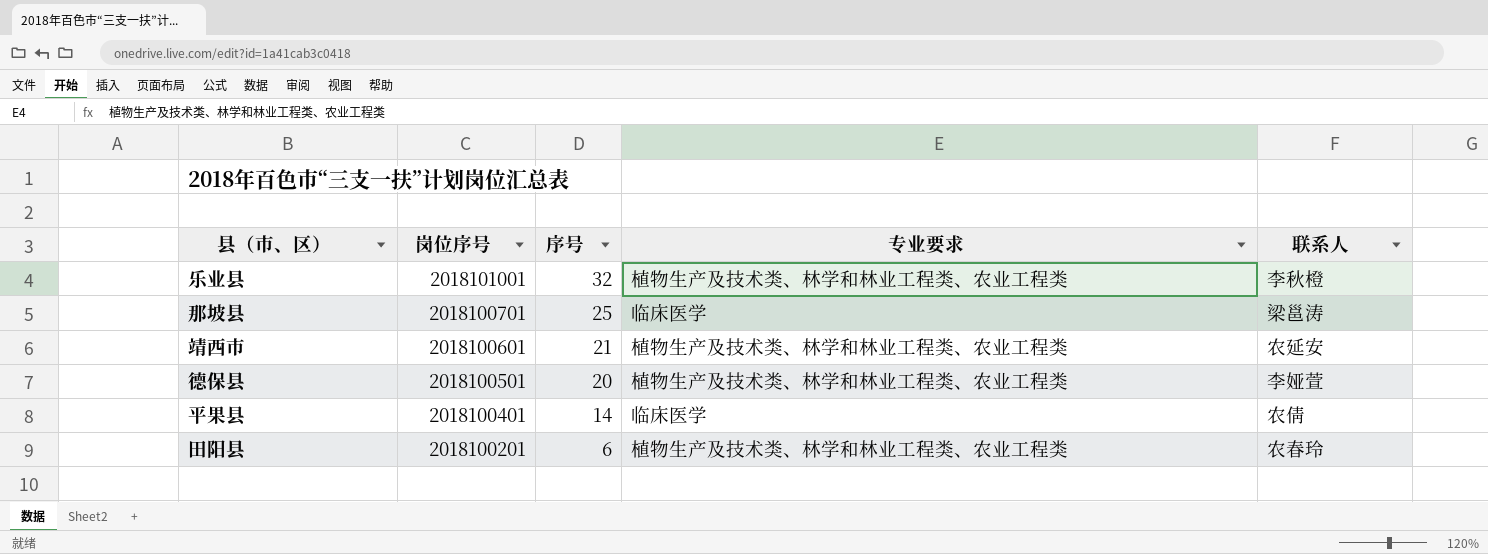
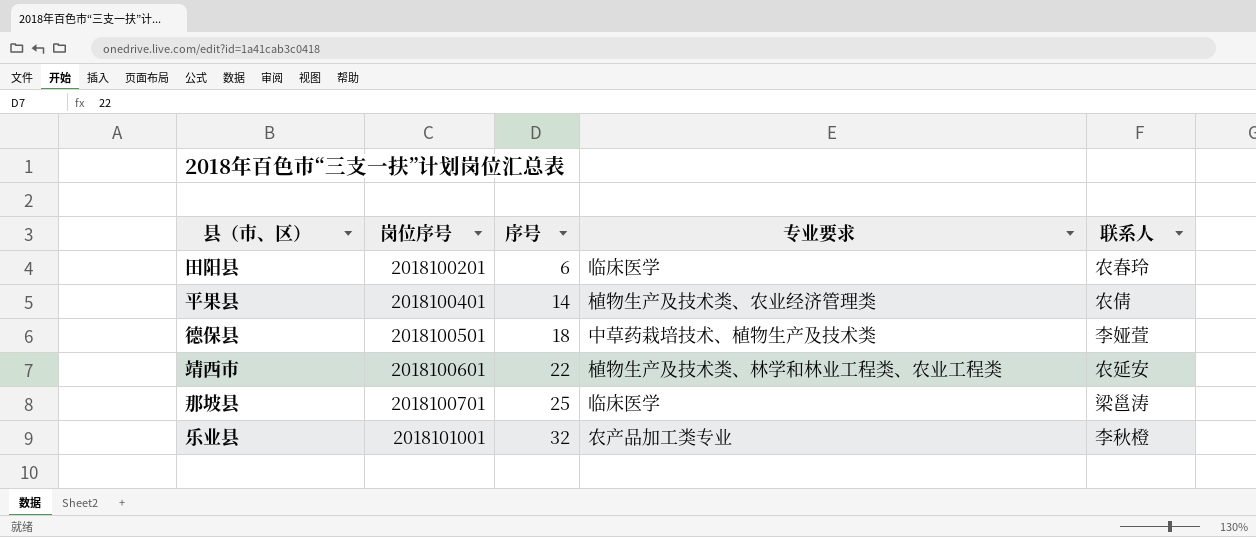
row order: 岗位序号 descending -> 岗位序号 ascending
田阳县 | 专业要求: 植物生产及技术类、林学和林业工程类、农业工程类 -> 临床医学
平果县 | 专业要求: 临床医学 -> 植物生产及技术类、农业经济管理类
德保县 | 序号: 20 -> 18
德保县 | 专业要求: 植物生产及技术类、林学和林业工程类、农业工程类 -> 中草药栽培技术、植物生产及技术类
靖西市 | 序号: 21 -> 22
乐业县 | 专业要求: 植物生产及技术类、林学和林业工程类、农业工程类 -> 农产品加工类专业

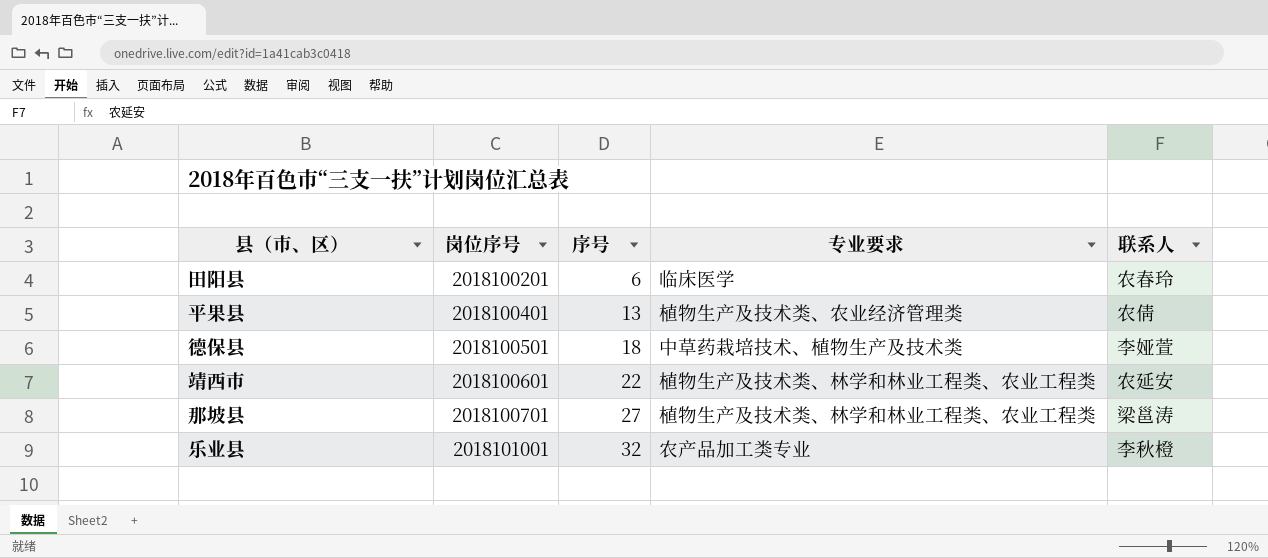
平果县 | 序号: 14 -> 13
那坡县 | 序号: 25 -> 27
那坡县 | 专业要求: 临床医学 -> 植物生产及技术类、林学和林业工程类、农业工程类

